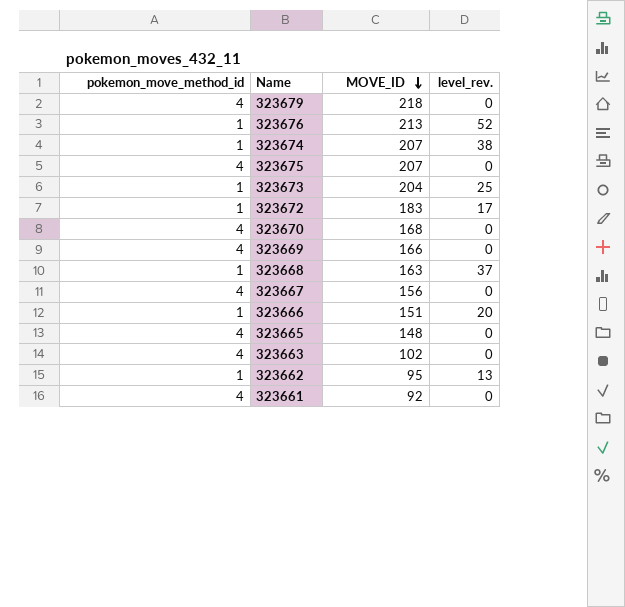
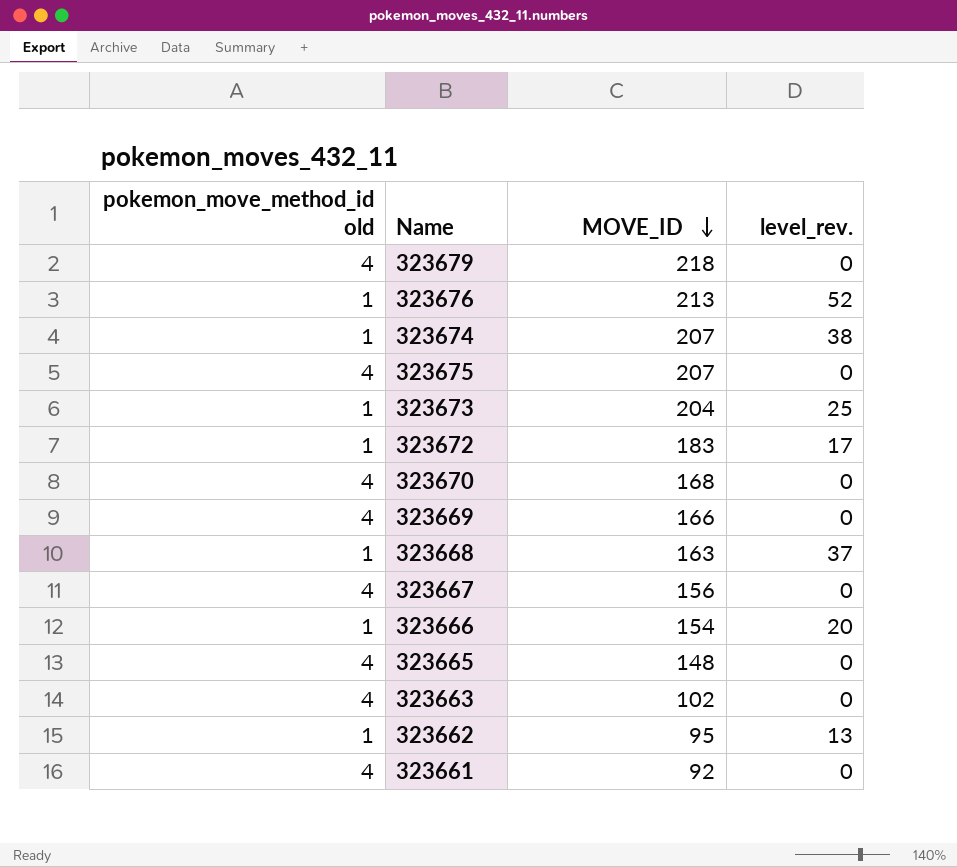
column name: pokemon_move_method_id -> pokemon_move_method_id old
323666 | MOVE_ID: 151 -> 154

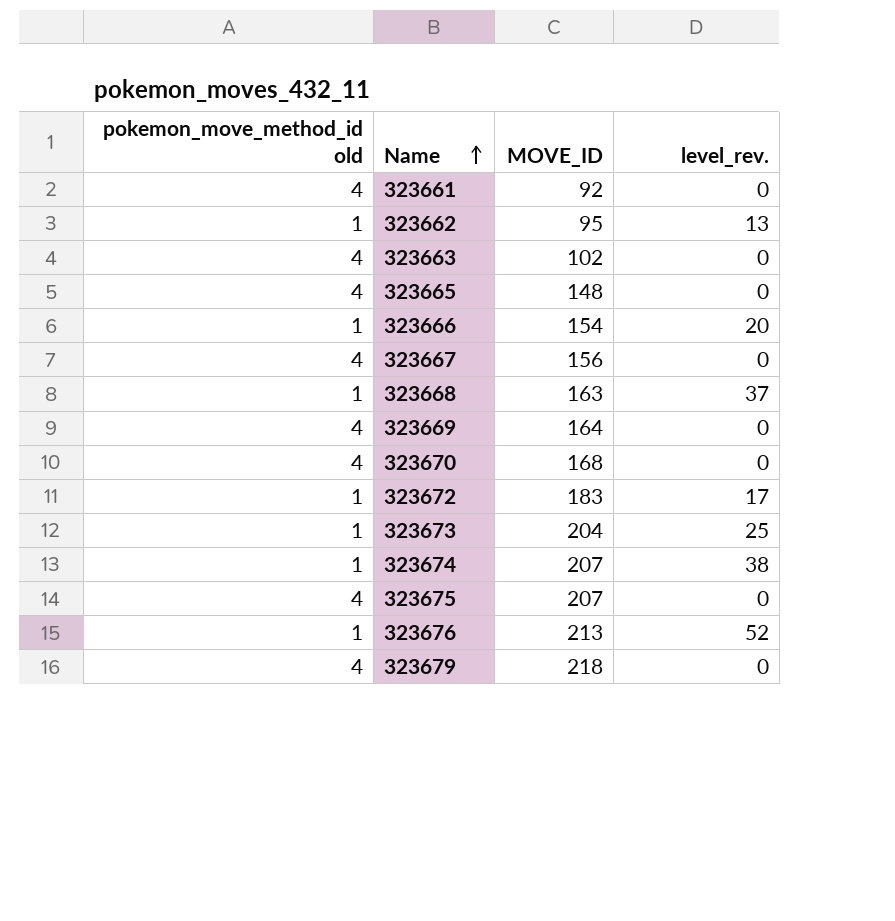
row order: MOVE_ID descending -> Name ascending
323669 | MOVE_ID: 166 -> 164

